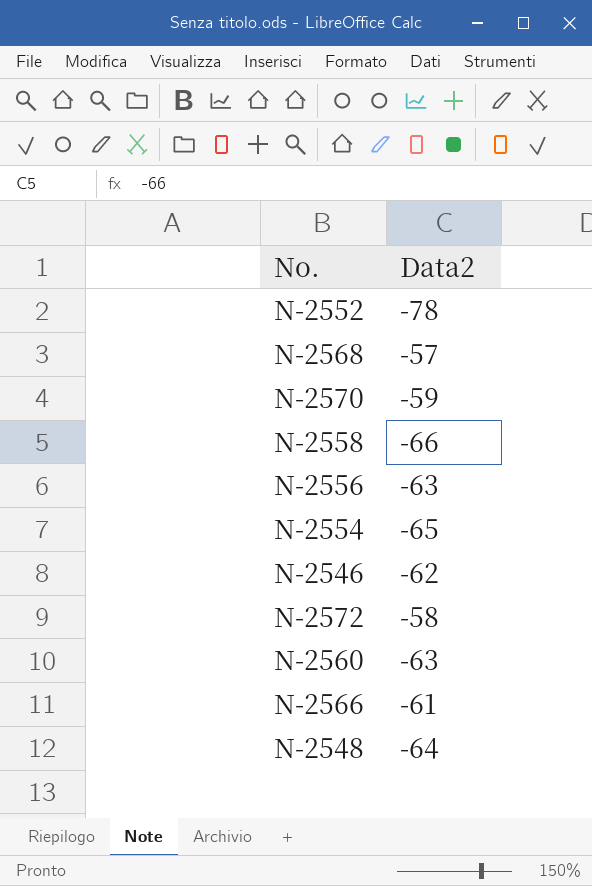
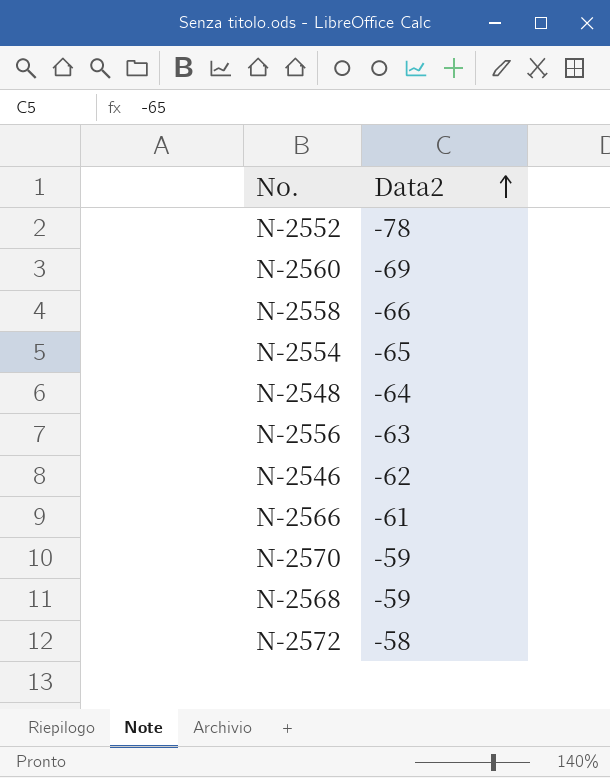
row order: none -> Data2 ascending
N-2560 | Data2: -63 -> -69
N-2568 | Data2: -57 -> -59

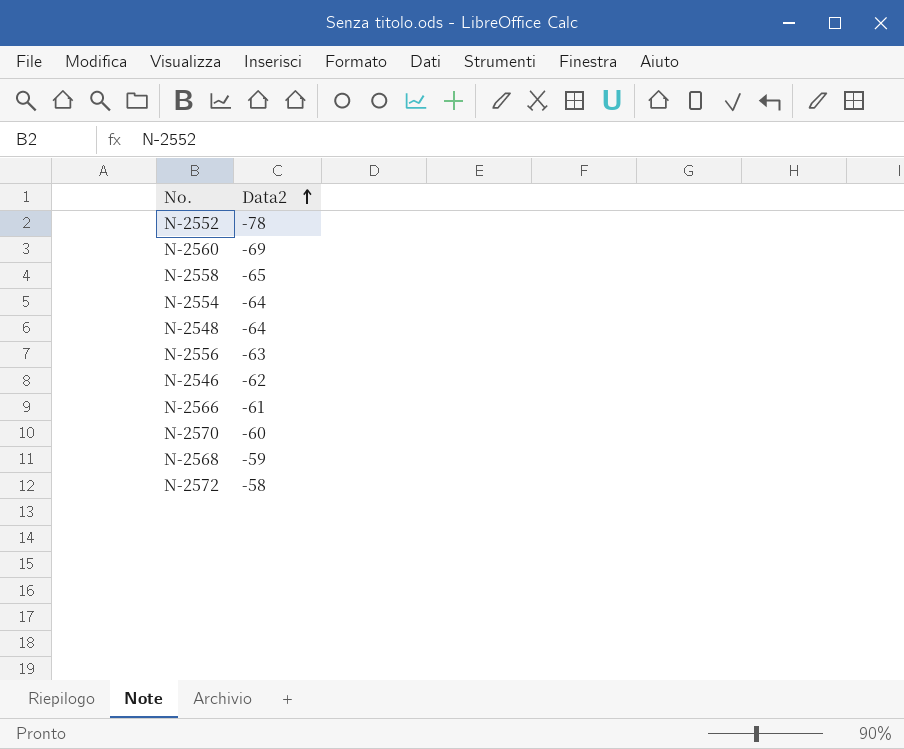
N-2558 | Data2: -66 -> -65
N-2554 | Data2: -65 -> -64
N-2570 | Data2: -59 -> -60

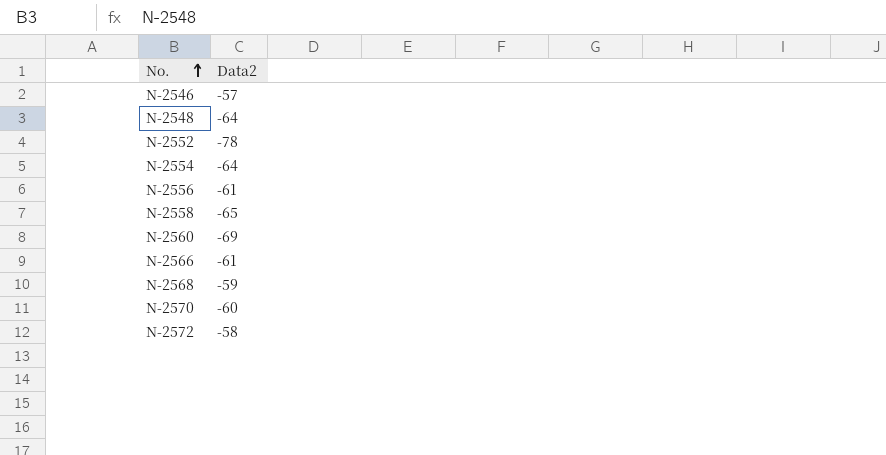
row order: Data2 ascending -> No. ascending
N-2546 | Data2: -62 -> -57
N-2556 | Data2: -63 -> -61

